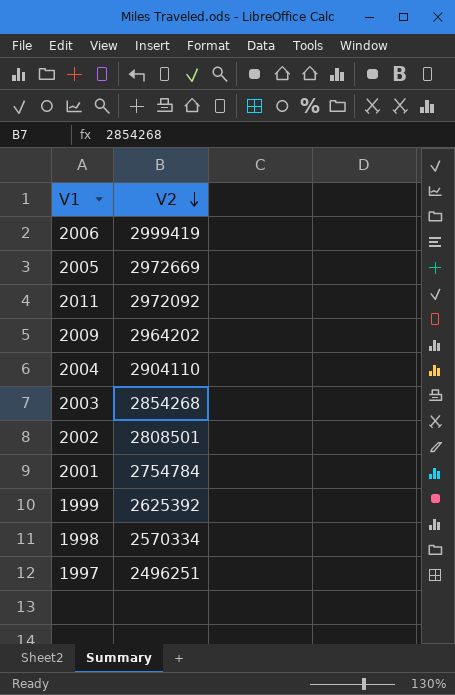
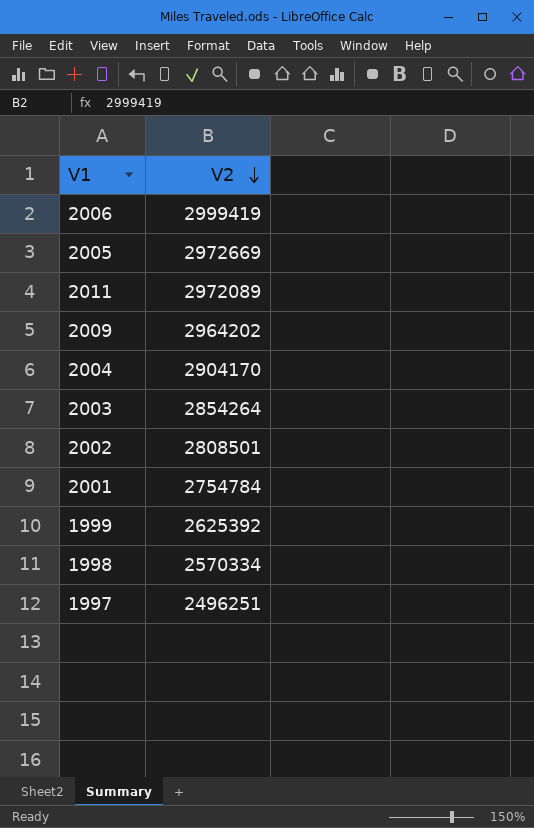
2011 | V2: 2972092 -> 2972089
2004 | V2: 2904110 -> 2904170
2003 | V2: 2854268 -> 2854264

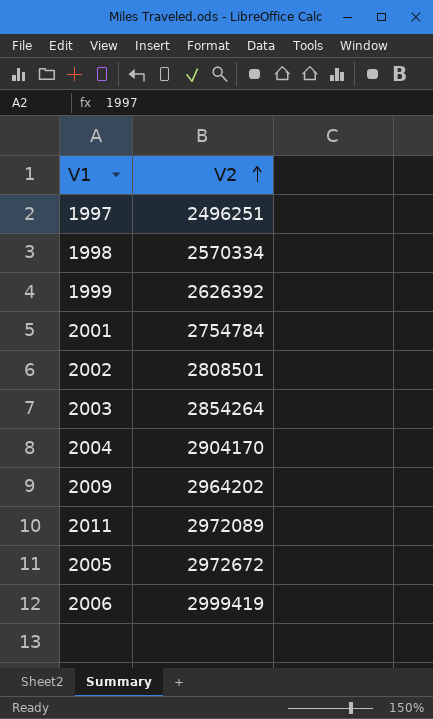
row order: V2 descending -> V2 ascending
1999 | V2: 2625392 -> 2626392
2005 | V2: 2972669 -> 2972672

